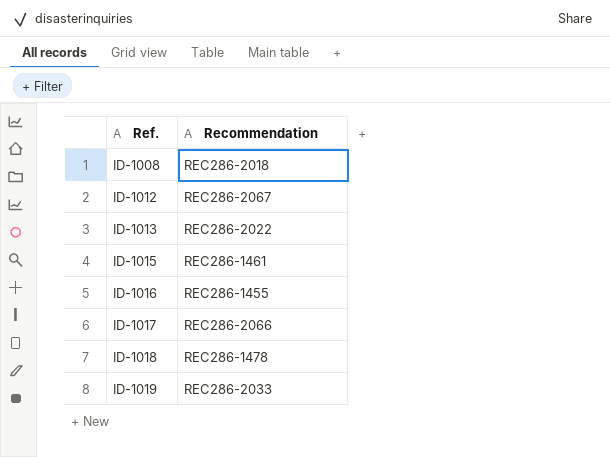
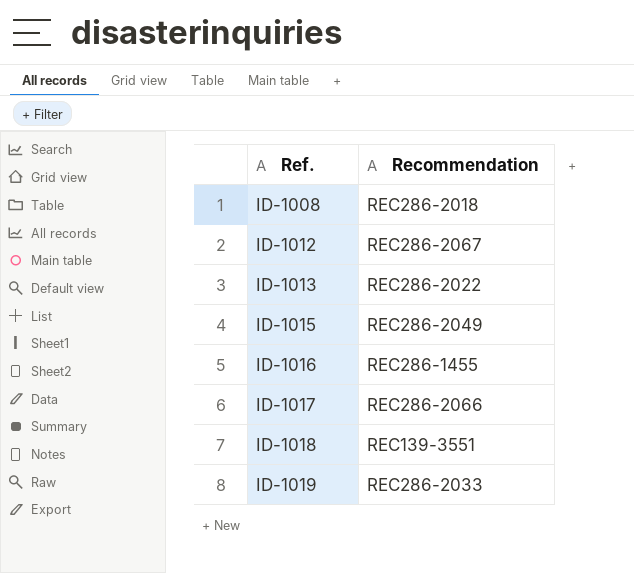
ID-1015 | Recommendation: REC286-1461 -> REC286-2049
ID-1018 | Recommendation: REC286-1478 -> REC139-3551

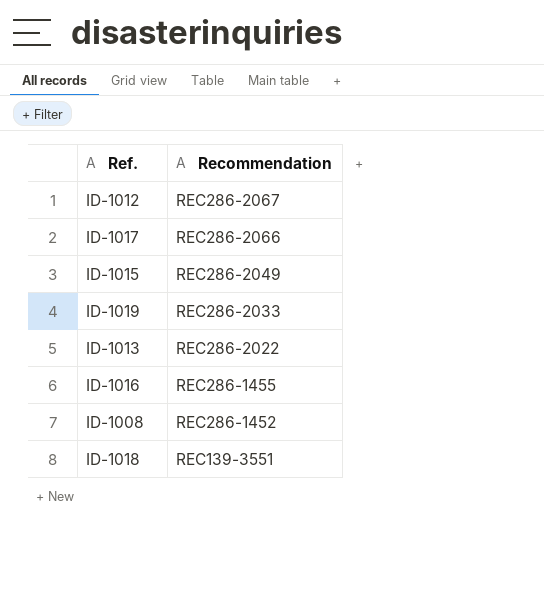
row order: Ref. ascending -> Recommendation descending
ID-1008 | Recommendation: REC286-2018 -> REC286-1452

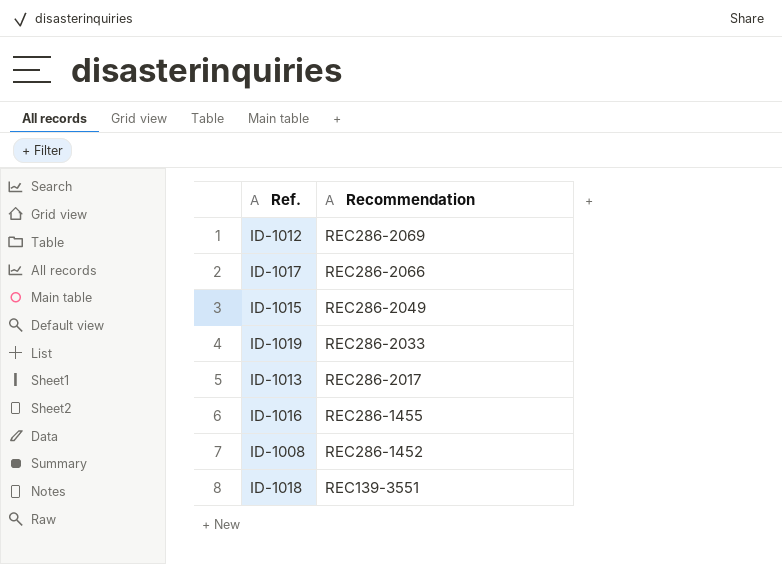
ID-1012 | Recommendation: REC286-2067 -> REC286-2069
ID-1013 | Recommendation: REC286-2022 -> REC286-2017

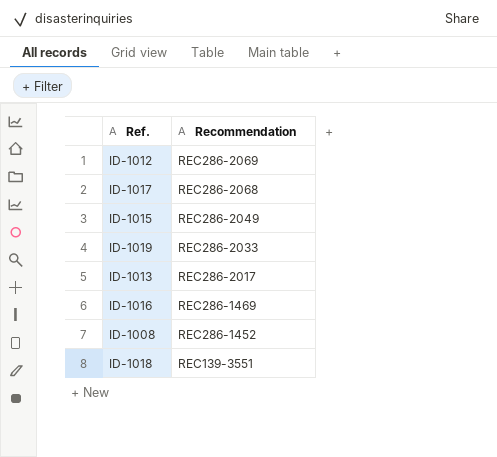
ID-1017 | Recommendation: REC286-2066 -> REC286-2068
ID-1016 | Recommendation: REC286-1455 -> REC286-1469

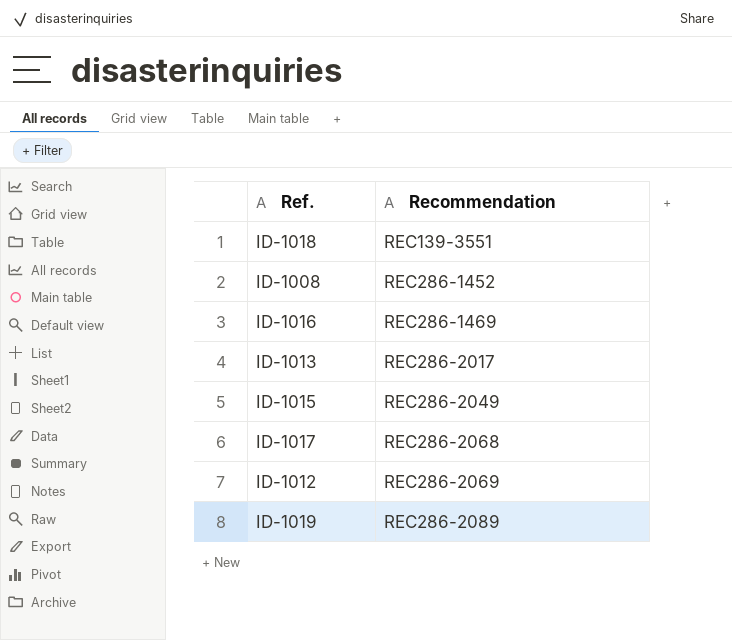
row order: Recommendation descending -> Recommendation ascending
ID-1019 | Recommendation: REC286-2033 -> REC286-2089

